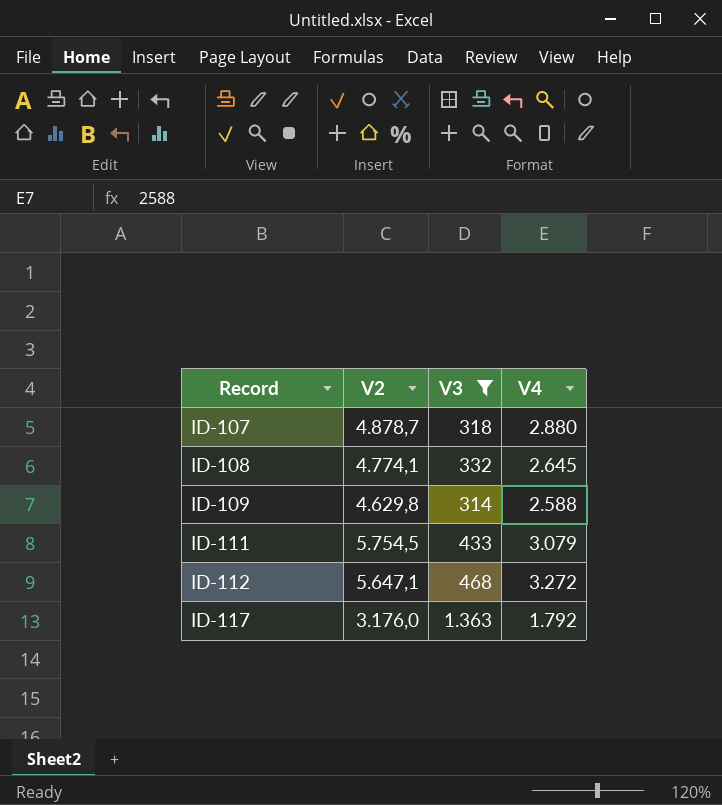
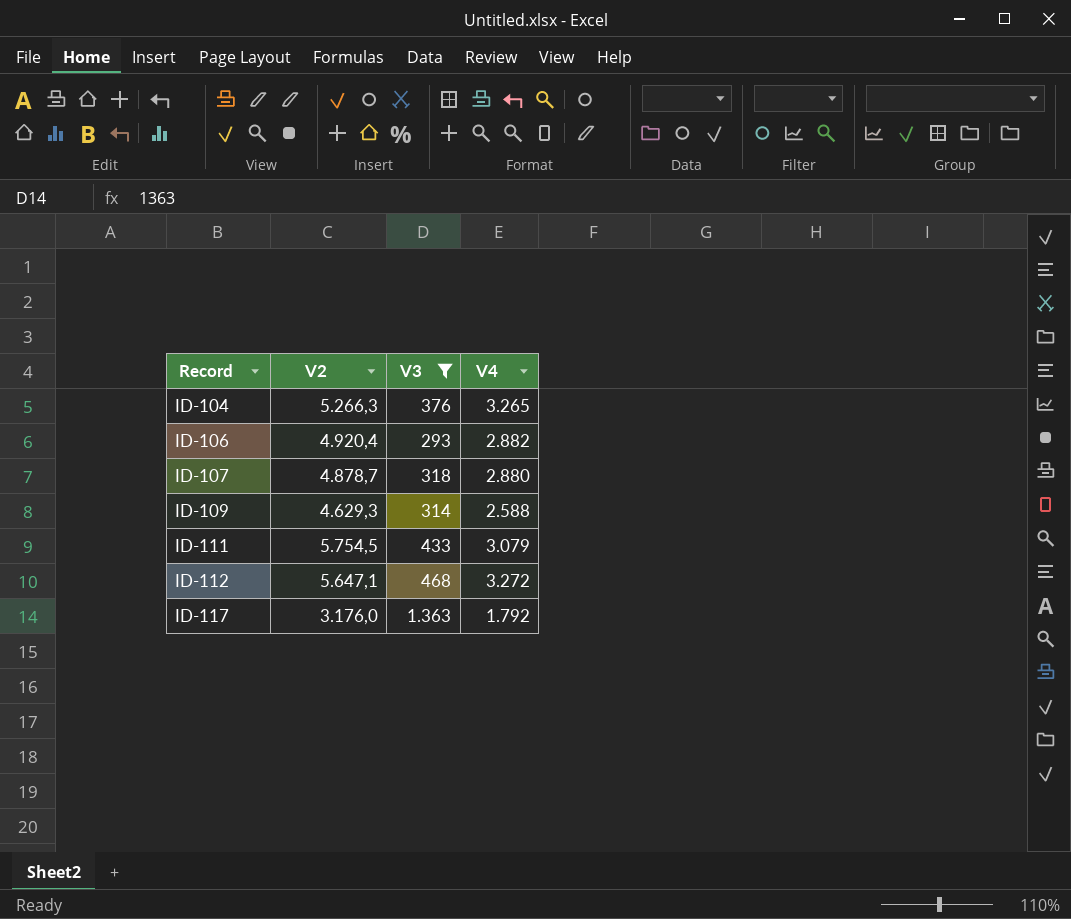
row ID-108: 4.774,1 | 332 | 2.645 -> none
row ID-104: none -> 5.266,3 | 376 | 3.265
row ID-106: none -> 4.920,4 | 293 | 2.882
ID-109 | V2: 4.629,8 -> 4.629,3

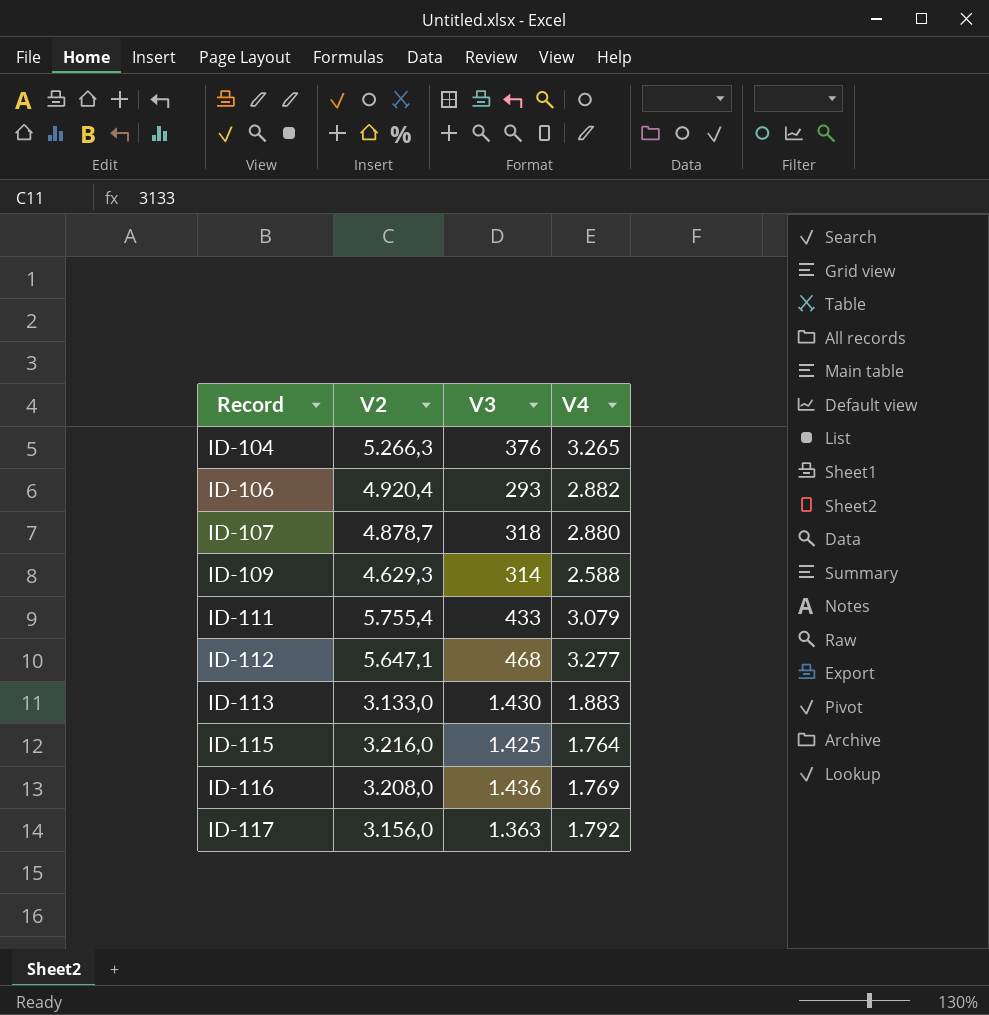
filter: V3 <= 1.363 -> none
ID-111 | V2: 5.754,5 -> 5.755,4
ID-112 | V4: 3.272 -> 3.277
ID-117 | V2: 3.176,0 -> 3.156,0

